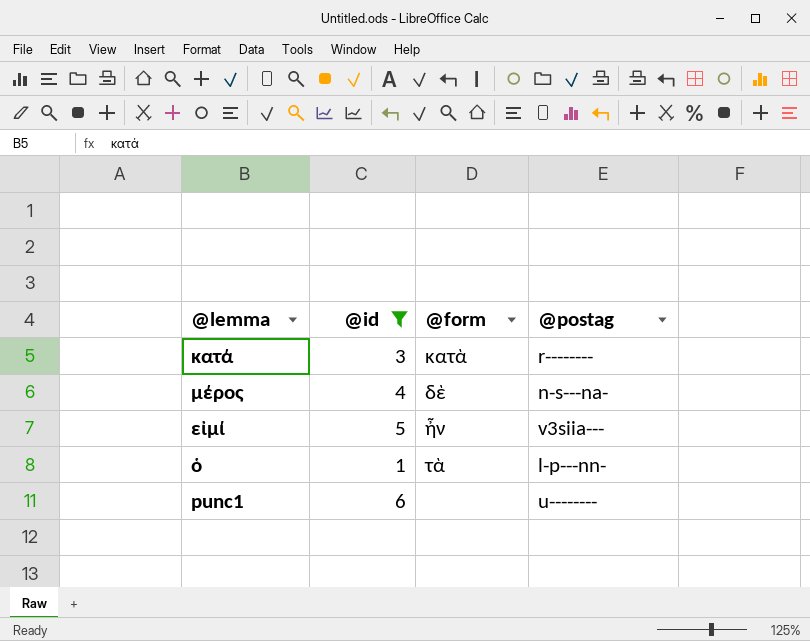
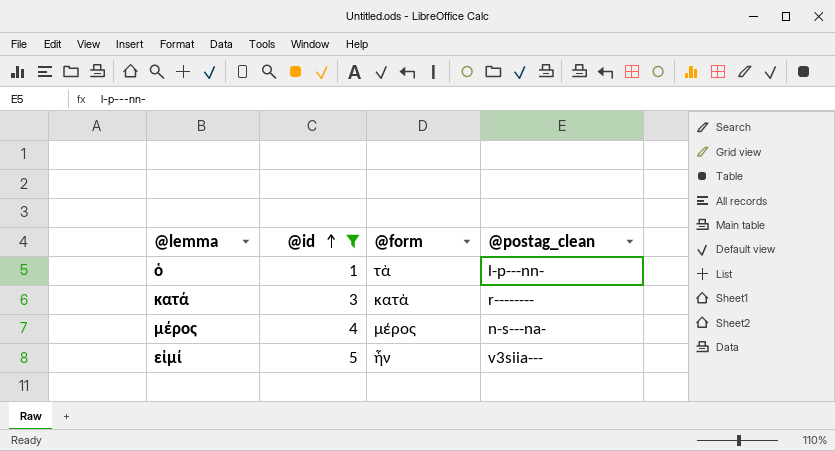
row order: none -> @id ascending
column name: @postag -> @postag_clean
row punc1: 6 | none | u-------- -> none
μέρος | @form: δὲ -> μέρος

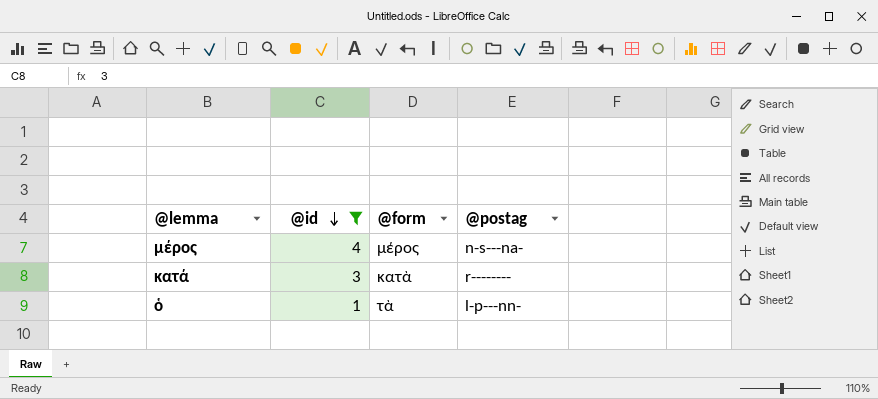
row order: @id ascending -> @id descending
column name: @postag_clean -> @postag
row εἰμί: 5 | ἦν | v3siia--- -> none

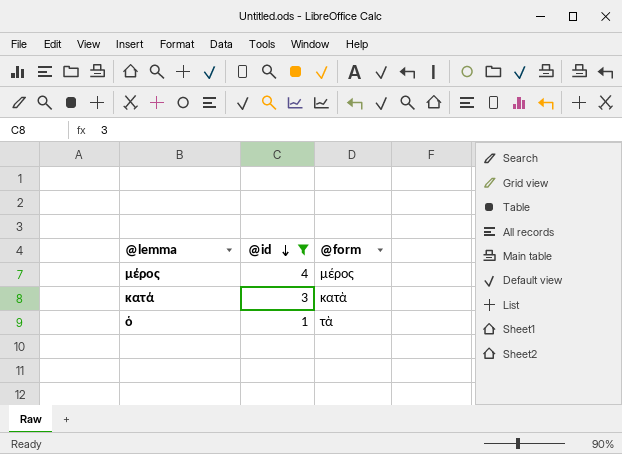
column @postag | position: 4 -> none

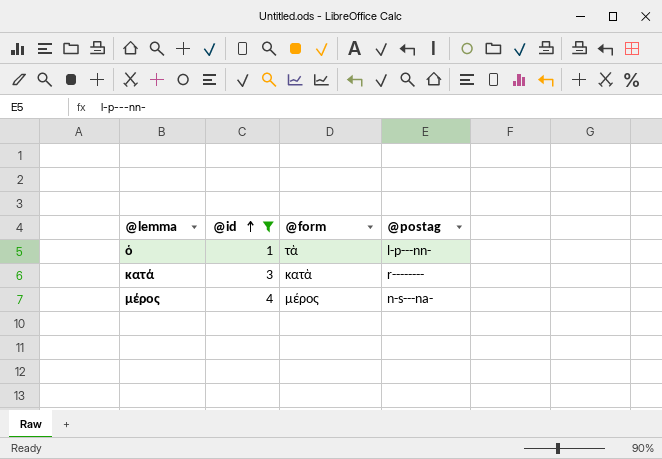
row order: @id descending -> @id ascending
column @postag | position: none -> 4

